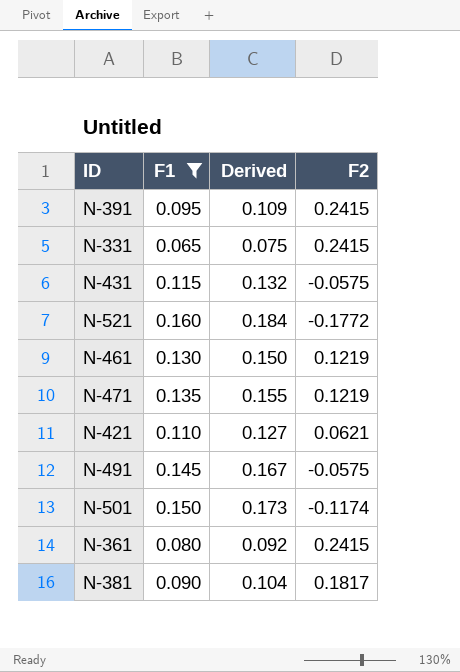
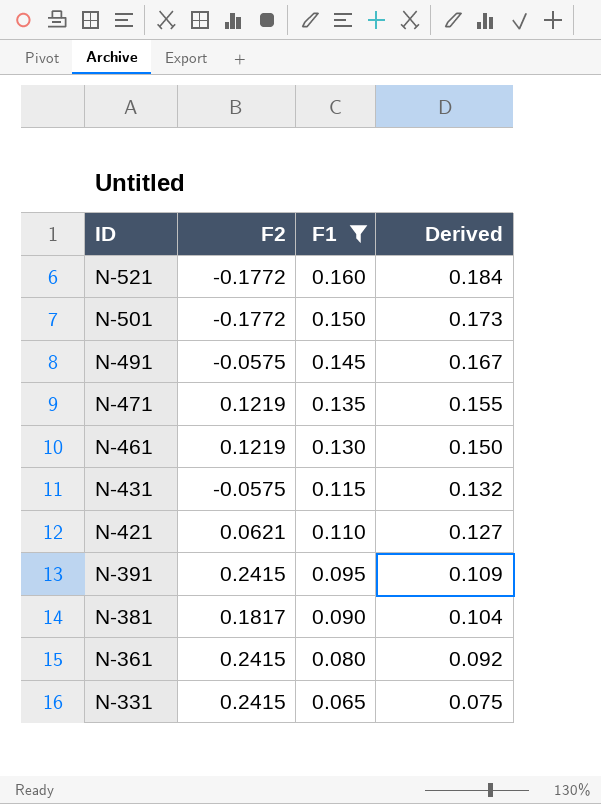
row order: none -> ID descending
column F2 | position: 4 -> 2
N-501 | F2: -0.1174 -> -0.1772

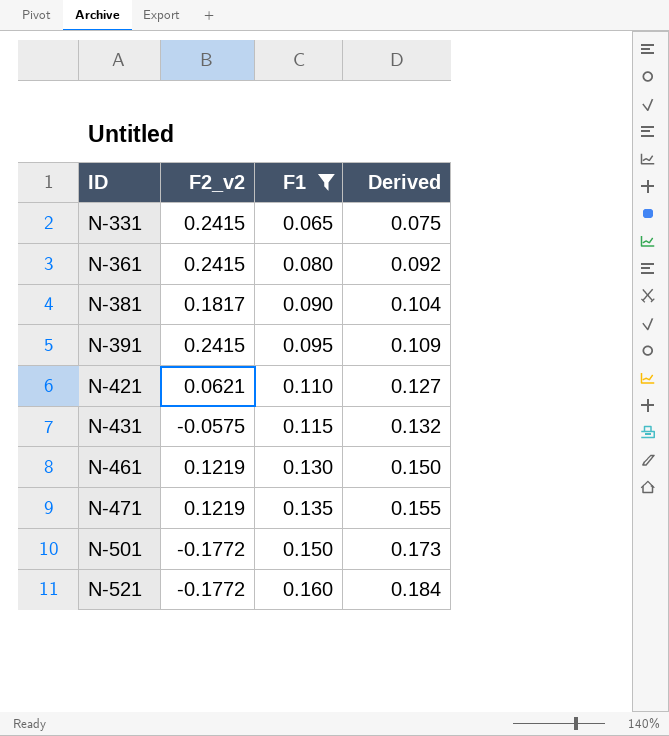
row order: ID descending -> ID ascending
column name: F2 -> F2_v2
row N-491: -0.0575 | 0.145 | 0.167 -> none

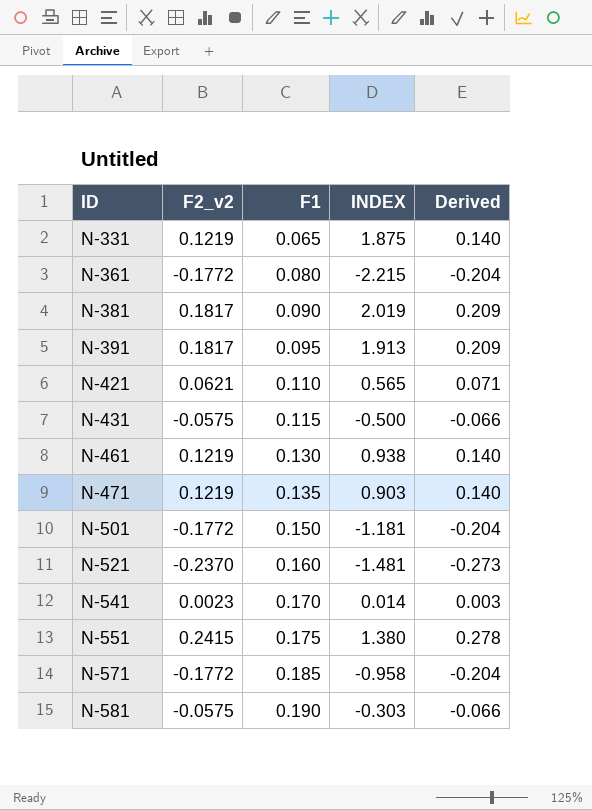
filter: F1 <= 0.160 -> none
column INDEX | formula: none -> [F2_v2] / [F1]
column Derived | formula: [F1] * 1.15 -> [F2_v2] * 1.15
N-331 | F2_v2: 0.2415 -> 0.1219
N-361 | F2_v2: 0.2415 -> -0.1772
N-391 | F2_v2: 0.2415 -> 0.1817
N-521 | F2_v2: -0.1772 -> -0.2370

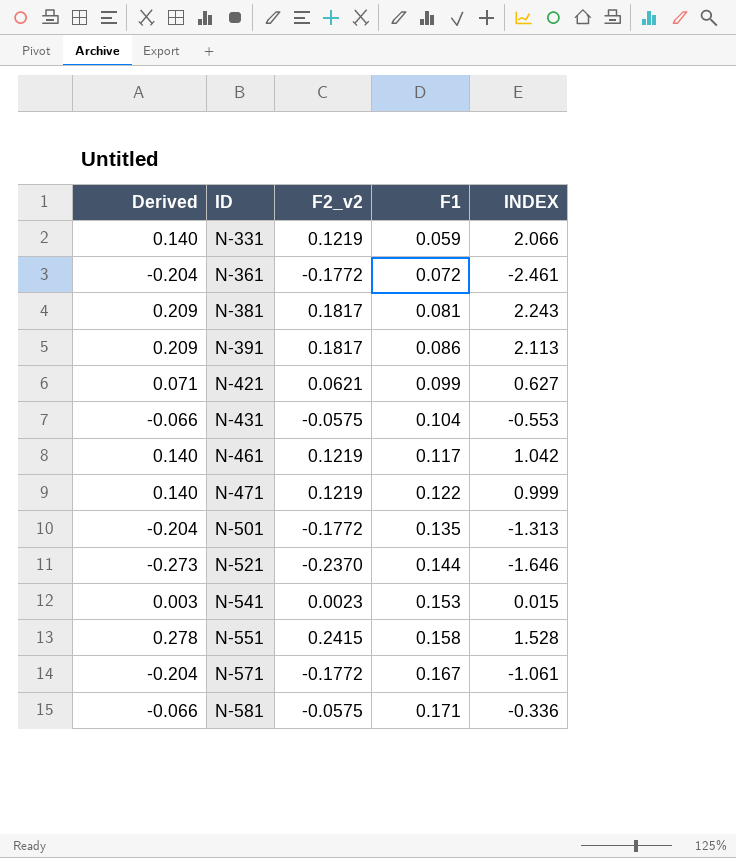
column Derived | position: 5 -> 1
N-331 | F1: 0.065 -> 0.059
N-331 | INDEX: 1.875 -> 2.066
N-361 | F1: 0.080 -> 0.072
N-361 | INDEX: -2.215 -> -2.461
N-381 | F1: 0.090 -> 0.081
N-381 | INDEX: 2.019 -> 2.243
N-391 | F1: 0.095 -> 0.086
N-391 | INDEX: 1.913 -> 2.113
N-421 | F1: 0.110 -> 0.099
N-421 | INDEX: 0.565 -> 0.627
N-431 | F1: 0.115 -> 0.104
N-431 | INDEX: -0.500 -> -0.553
N-461 | F1: 0.130 -> 0.117
N-461 | INDEX: 0.938 -> 1.042
N-471 | F1: 0.135 -> 0.122
N-471 | INDEX: 0.903 -> 0.999
N-501 | F1: 0.150 -> 0.135
N-501 | INDEX: -1.181 -> -1.313
N-521 | F1: 0.160 -> 0.144
N-521 | INDEX: -1.481 -> -1.646
N-541 | F1: 0.170 -> 0.153
N-541 | INDEX: 0.014 -> 0.015
N-551 | F1: 0.175 -> 0.158
N-551 | INDEX: 1.380 -> 1.528
N-571 | F1: 0.185 -> 0.167
N-571 | INDEX: -0.958 -> -1.061
N-581 | F1: 0.190 -> 0.171
N-581 | INDEX: -0.303 -> -0.336

